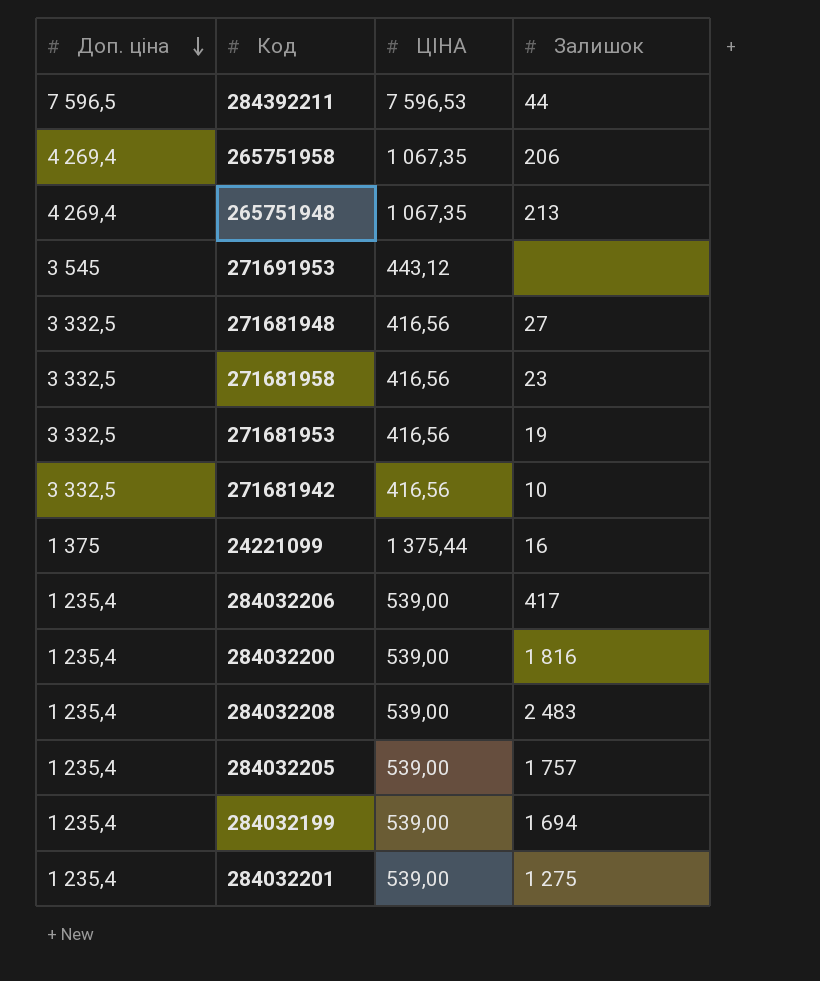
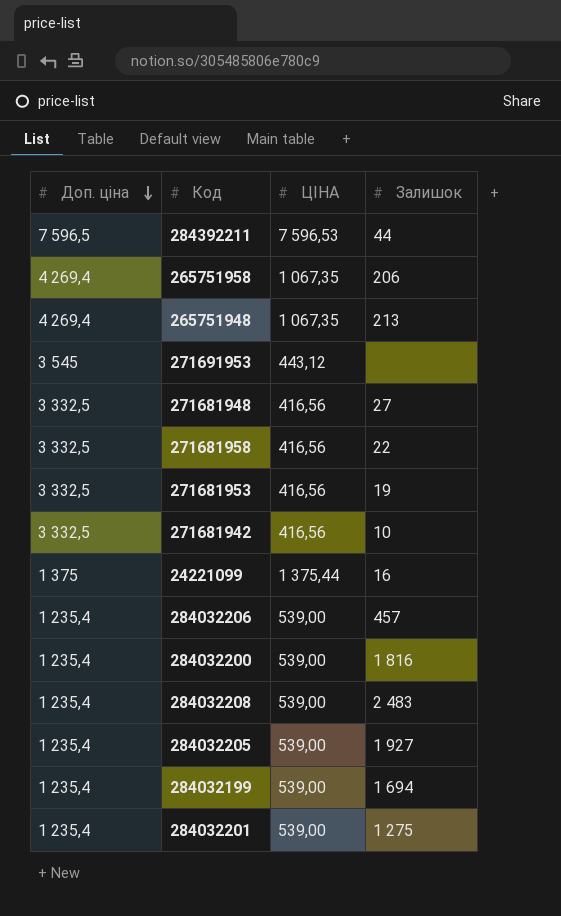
271681958 | Залишок: 23 -> 22
284032206 | Залишок: 417 -> 457
284032205 | Залишок: 1 757 -> 1 927

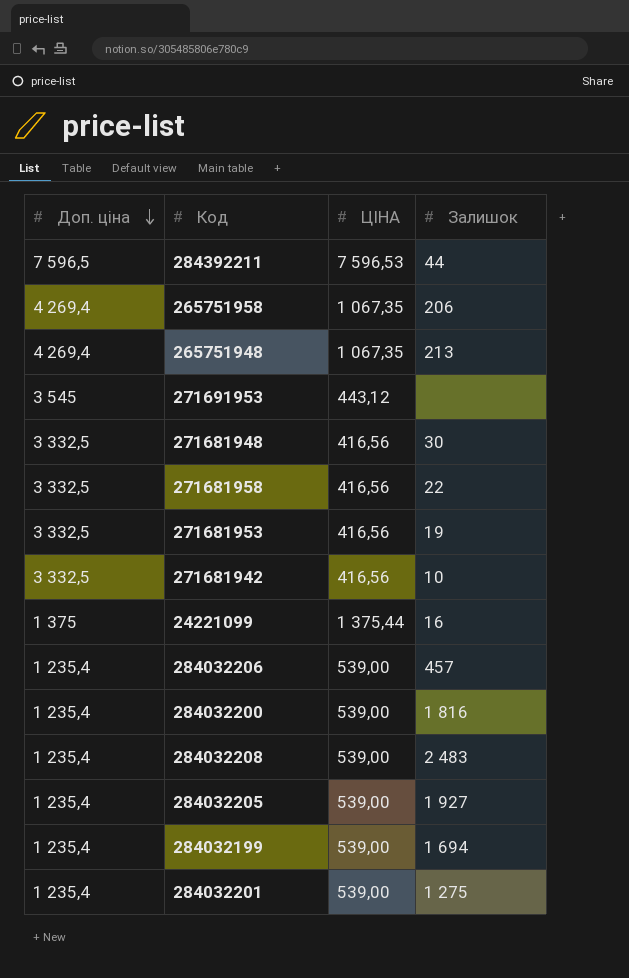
271681948 | Залишок: 27 -> 30

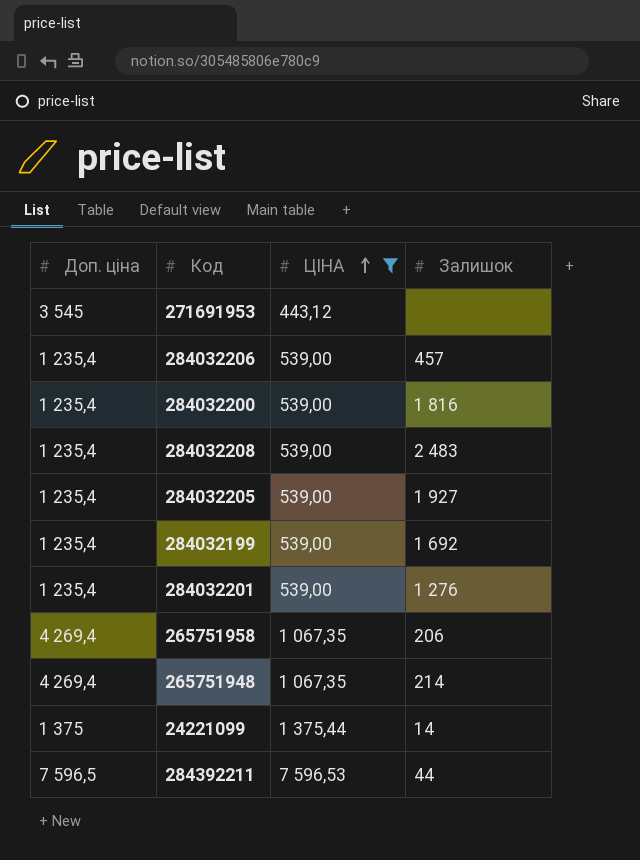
filter: none -> ЦІНА != 416,56
row order: Доп. ціна descending -> ЦІНА ascending
284032199 | Залишок: 1 694 -> 1 692
284032201 | Залишок: 1 275 -> 1 276
265751948 | Залишок: 213 -> 214
24221099 | Залишок: 16 -> 14

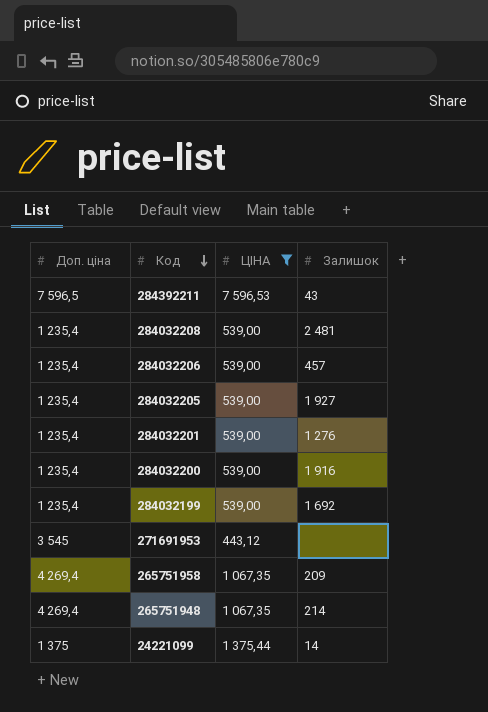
row order: ЦІНА ascending -> Код descending
284392211 | Залишок: 44 -> 43
284032208 | Залишок: 2 483 -> 2 481
284032200 | Залишок: 1 816 -> 1 916
265751958 | Залишок: 206 -> 209

